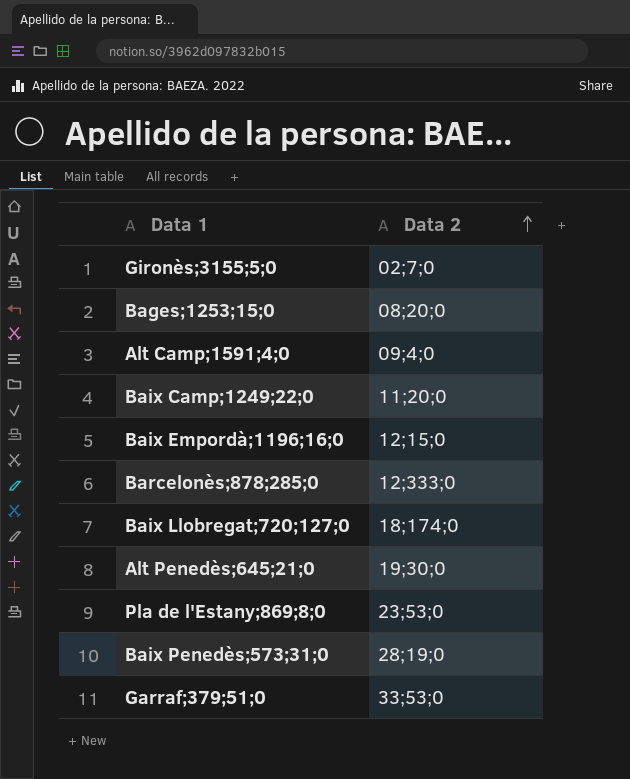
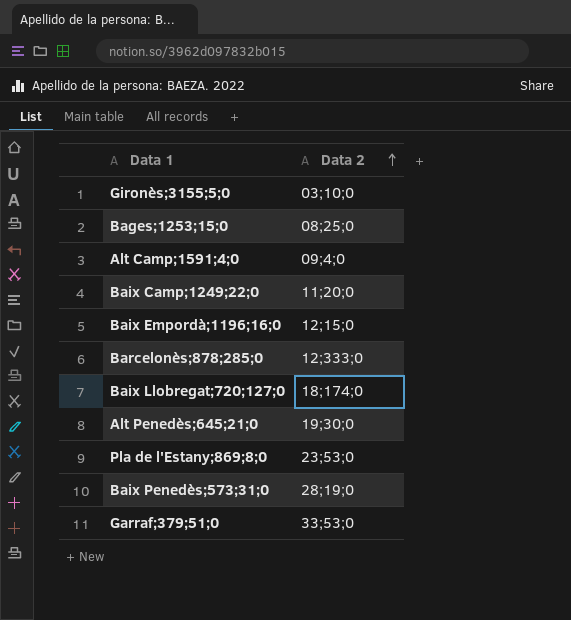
Gironès;3155;5;0 | Data 2: 02;7;0 -> 03;10;0
Bages;1253;15;0 | Data 2: 08;20;0 -> 08;25;0

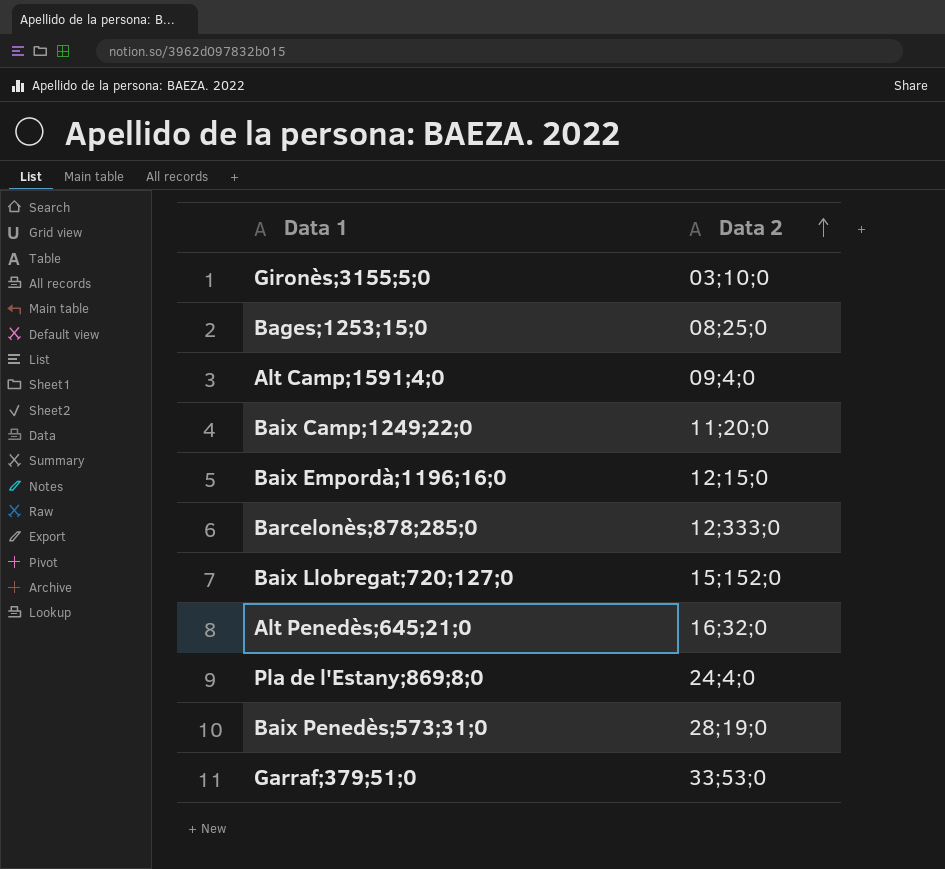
Baix Llobregat;720;127;0 | Data 2: 18;174;0 -> 15;152;0
Alt Penedès;645;21;0 | Data 2: 19;30;0 -> 16;32;0
Pla de l'Estany;869;8;0 | Data 2: 23;53;0 -> 24;4;0

